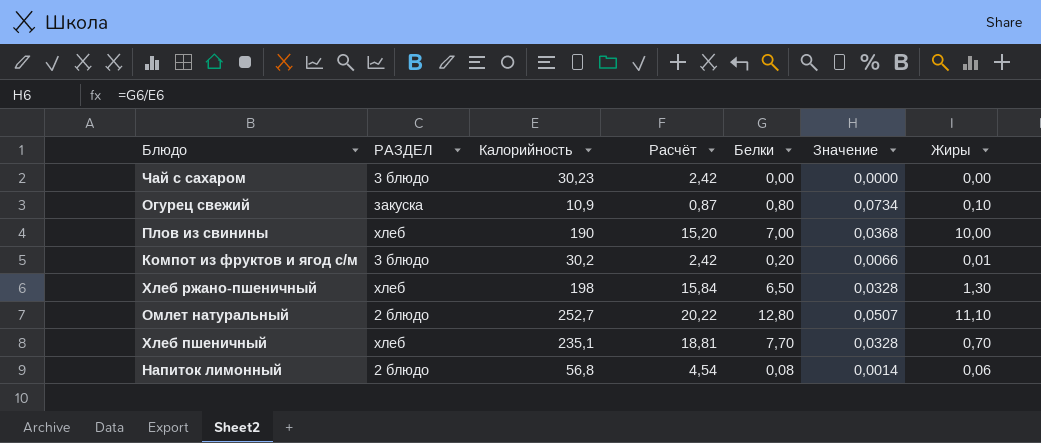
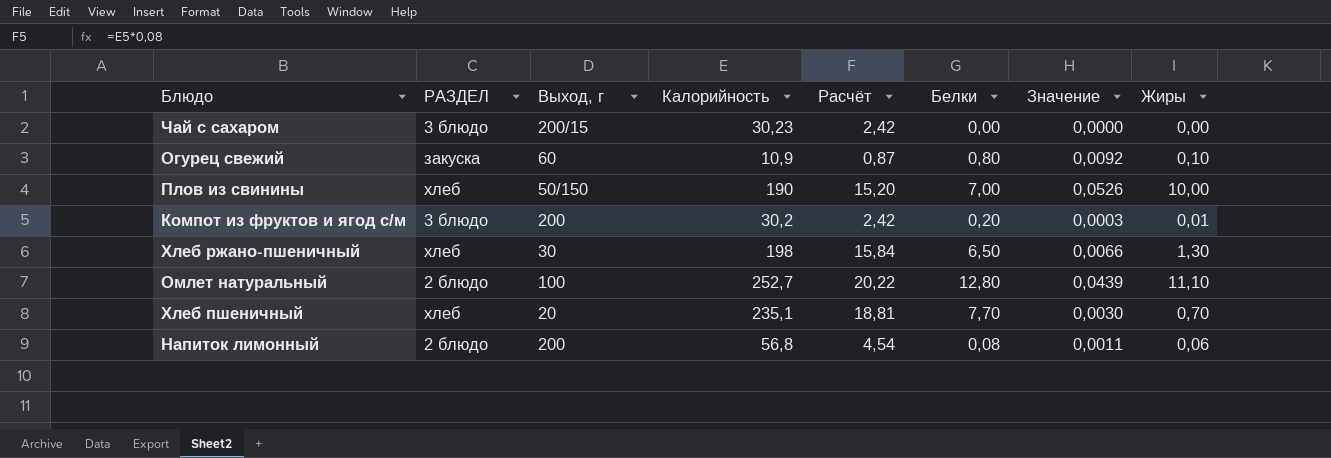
column Выход, г | position: none -> 3
column Значение | formula: [Белки] / [Калорийность] -> [Жиры] / [Калорийность]

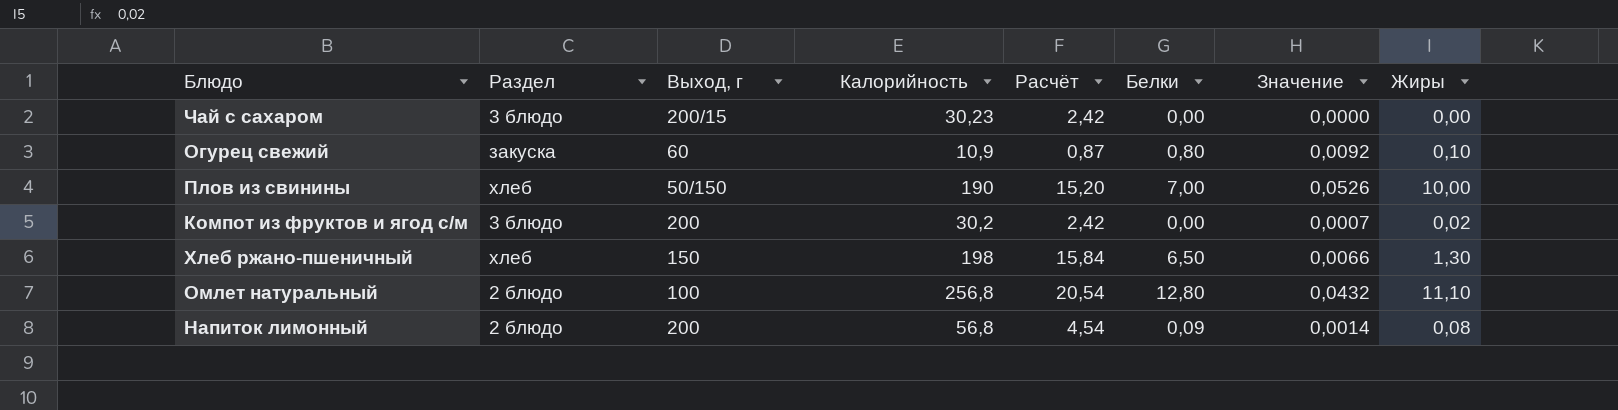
column name: РАЗДЕЛ -> Раздел
row Хлеб пшеничный: хлеб | 20 | 235,1 | 18,81 | 7,70 | 0,0030 | 0,70 -> none
Компот из фруктов и ягод с/м | Белки: 0,20 -> 0,00
Компот из фруктов и ягод с/м | Значение: 0,0003 -> 0,0007
Компот из фруктов и ягод с/м | Жиры: 0,01 -> 0,02
Хлеб ржано-пшеничный | Выход, г: 30 -> 150
Омлет натуральный | Калорийность: 252,7 -> 256,8
Омлет натуральный | Расчёт: 20,22 -> 20,54
Омлет натуральный | Значение: 0,0439 -> 0,0432
Напиток лимонный | Белки: 0,08 -> 0,09
Напиток лимонный | Значение: 0,0011 -> 0,0014
Напиток лимонный | Жиры: 0,06 -> 0,08

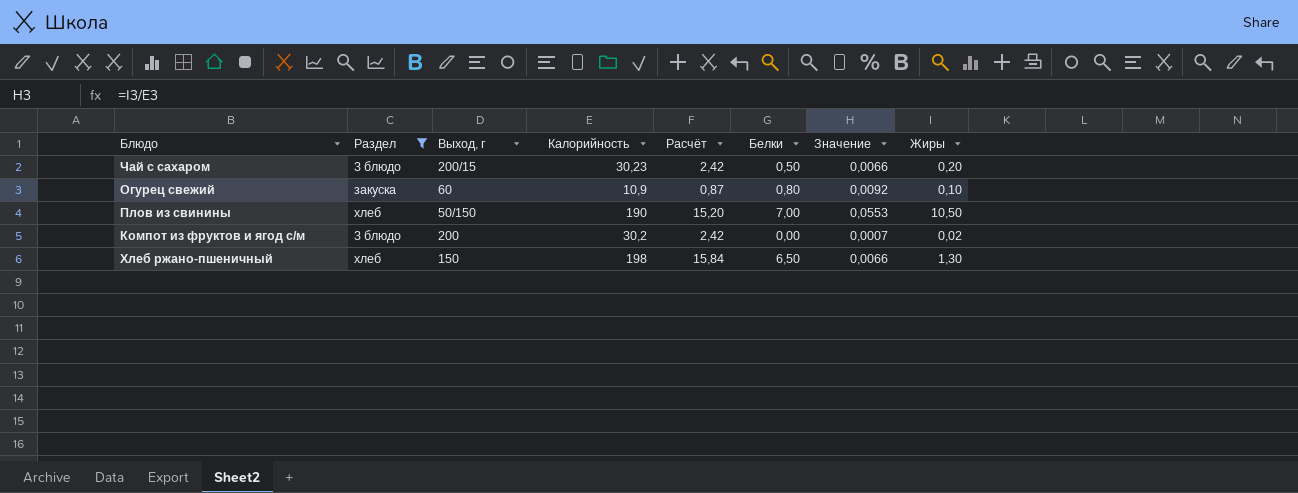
filter: none -> Раздел != 2 блюдо
Чай с сахаром | Белки: 0,00 -> 0,50
Чай с сахаром | Значение: 0,0000 -> 0,0066
Чай с сахаром | Жиры: 0,00 -> 0,20
Плов из свинины | Значение: 0,0526 -> 0,0553
Плов из свинины | Жиры: 10,00 -> 10,50

